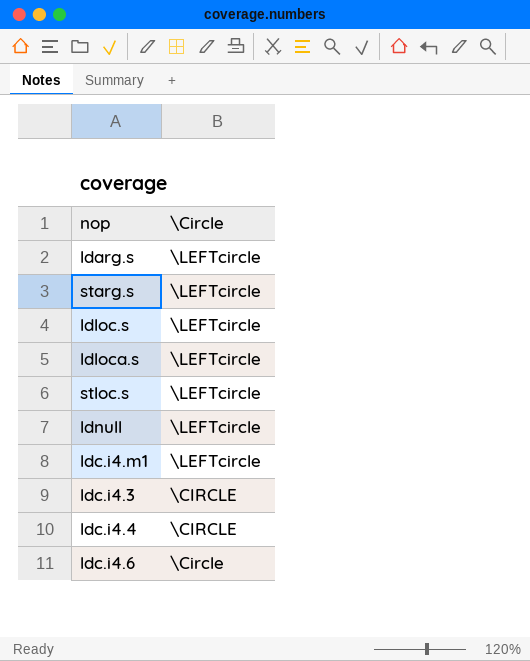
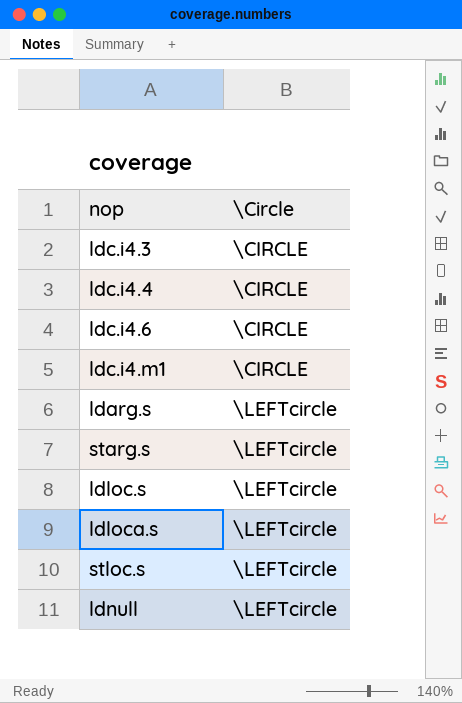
row order: \Circle descending -> \Circle ascending
ldc.i4.6 | \Circle: \Circle -> \CIRCLE
ldc.i4.m1 | \Circle: \LEFTcircle -> \CIRCLE

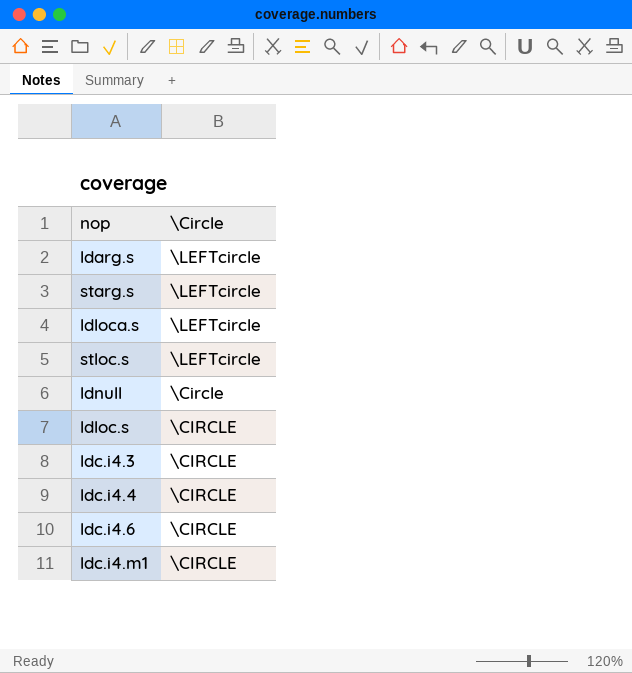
row order: \Circle ascending -> \Circle descending
ldnull | \Circle: \LEFTcircle -> \Circle
ldloc.s | \Circle: \LEFTcircle -> \CIRCLE

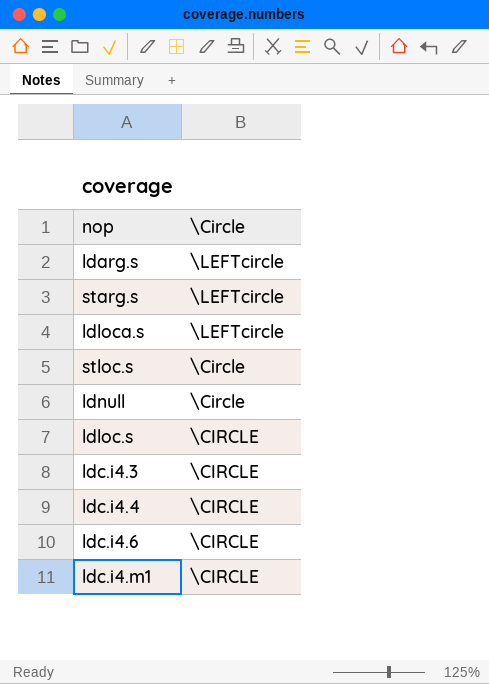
stloc.s | \Circle: \LEFTcircle -> \Circle

